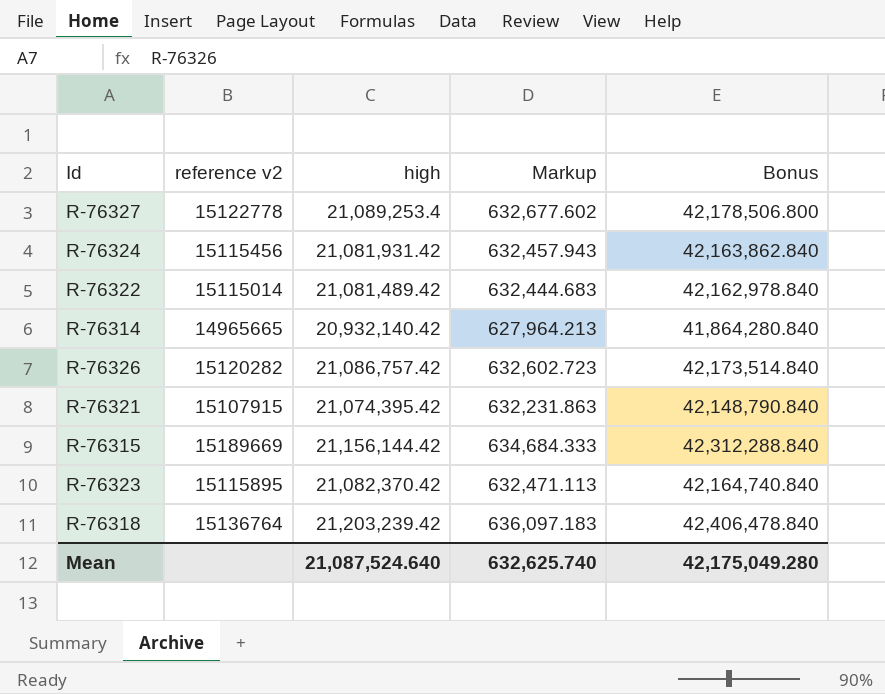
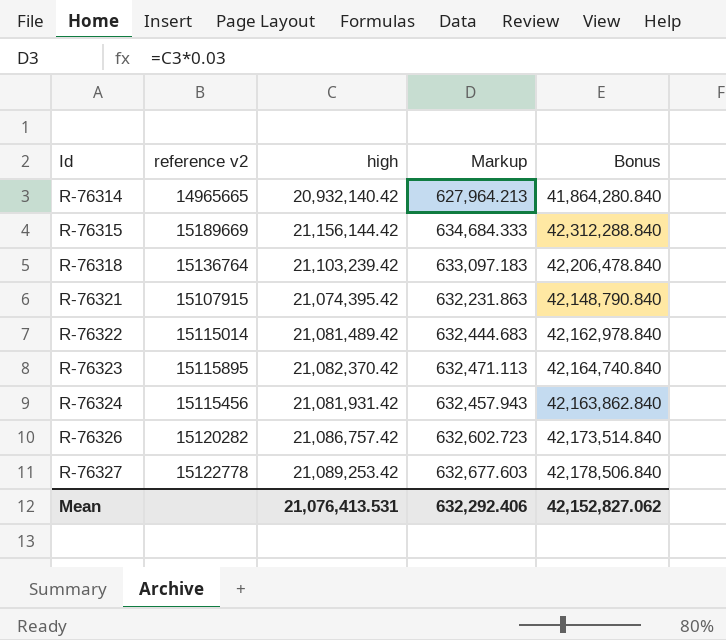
row order: none -> Id ascending
R-76318 | high: 21,203,239.42 -> 21,103,239.42
R-76318 | Markup: 636,097.183 -> 633,097.183
R-76318 | Bonus: 42,406,478.840 -> 42,206,478.840
R-76327 | high: 21,089,253.4 -> 21,089,253.42
R-76327 | Markup: 632,677.602 -> 632,677.603
R-76327 | Bonus: 42,178,506.800 -> 42,178,506.840
Mean | high: 21,087,524.640 -> 21,076,413.531
Mean | Markup: 632,625.740 -> 632,292.406
Mean | Bonus: 42,175,049.280 -> 42,152,827.062

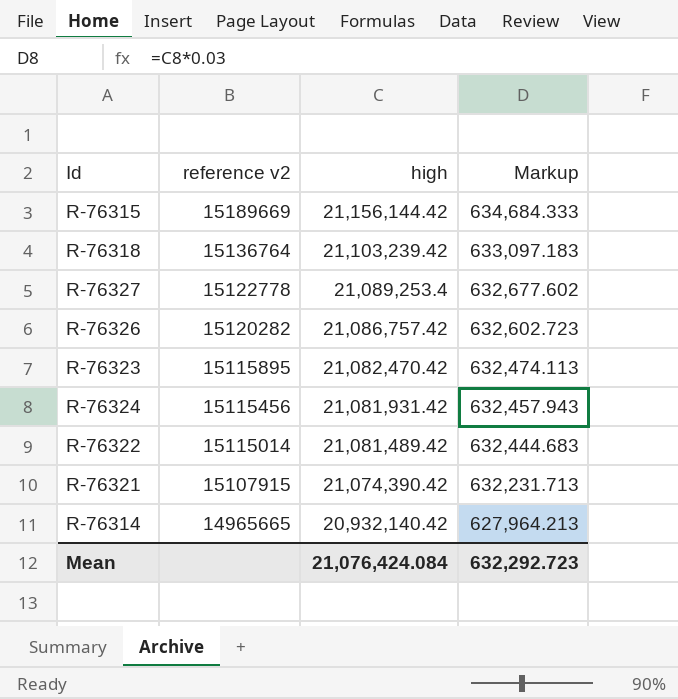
row order: Id ascending -> reference v2 descending
column Bonus | formula: [high] * 2 -> none
R-76327 | high: 21,089,253.42 -> 21,089,253.4
R-76327 | Markup: 632,677.603 -> 632,677.602
R-76323 | high: 21,082,370.42 -> 21,082,470.42
R-76323 | Markup: 632,471.113 -> 632,474.113
R-76321 | high: 21,074,395.42 -> 21,074,390.42
R-76321 | Markup: 632,231.863 -> 632,231.713
Mean | high: 21,076,413.531 -> 21,076,424.084
Mean | Markup: 632,292.406 -> 632,292.723

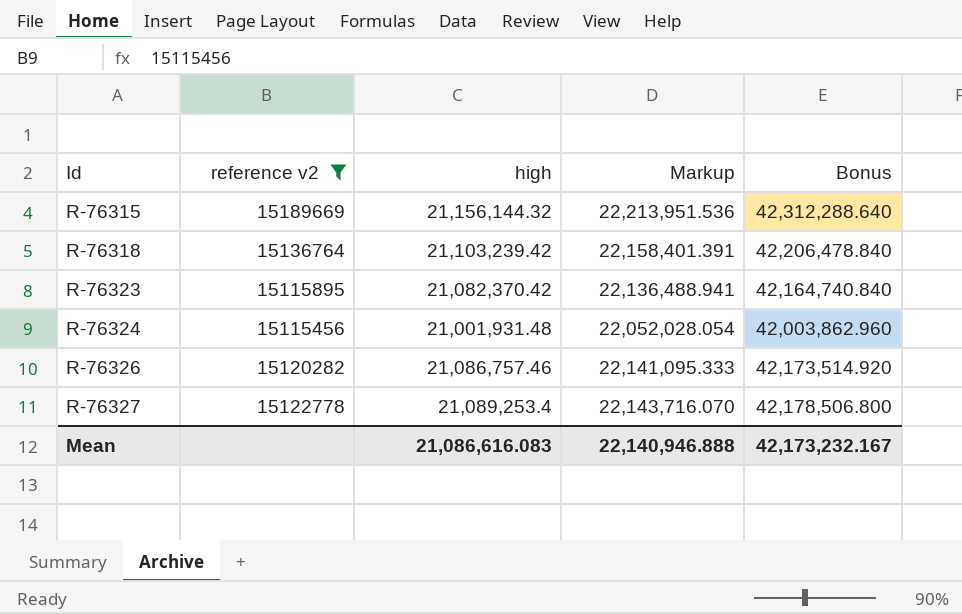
filter: none -> reference v2 >= 15115456
row order: reference v2 descending -> Id ascending
column Markup | formula: [high] * 0.03 -> [high] * 1.05
column Bonus | formula: none -> [high] * 2
R-76315 | high: 21,156,144.42 -> 21,156,144.32
R-76323 | high: 21,082,470.42 -> 21,082,370.42
R-76324 | high: 21,081,931.42 -> 21,001,931.48
R-76326 | high: 21,086,757.42 -> 21,086,757.46
Mean | high: 21,076,424.084 -> 21,086,616.083
Mean | Markup: 632,292.723 -> 22,140,946.888

